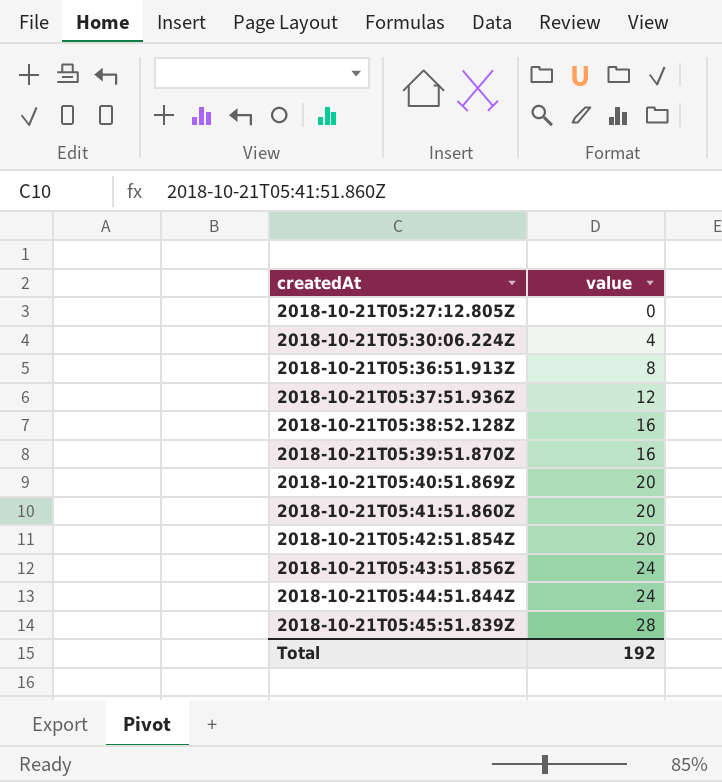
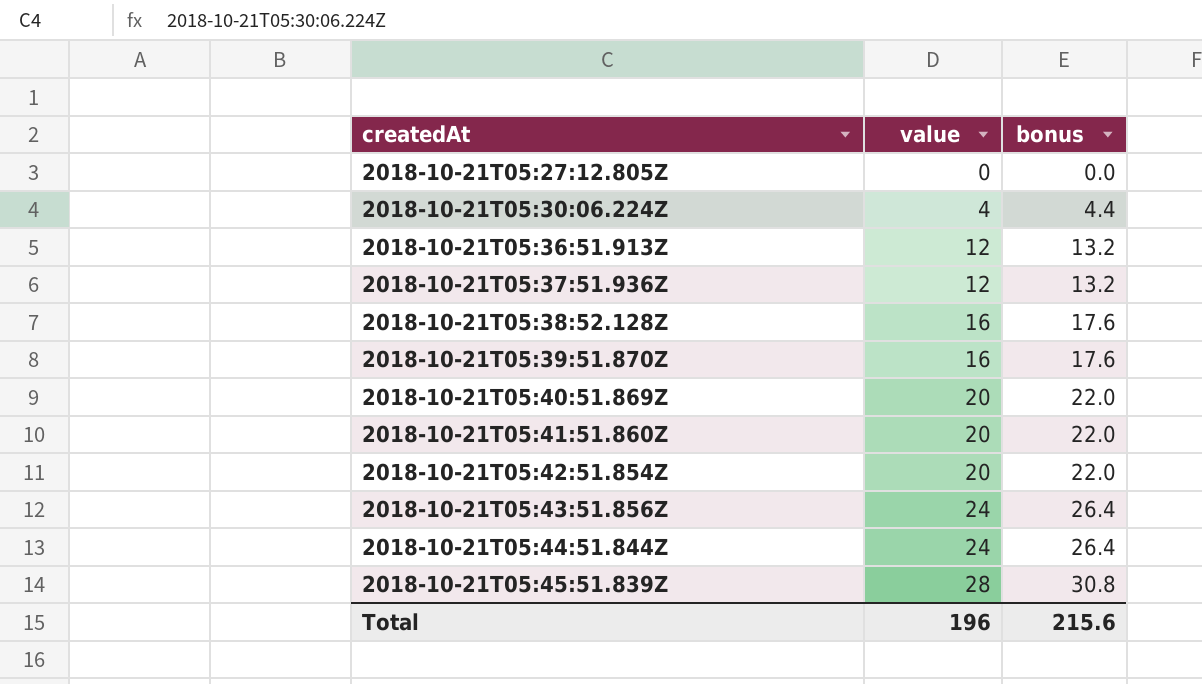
column bonus | formula: none -> [value] * 1.1
2018-10-21T05:36:51.913Z | value: 8 -> 12
Total | value: 192 -> 196

